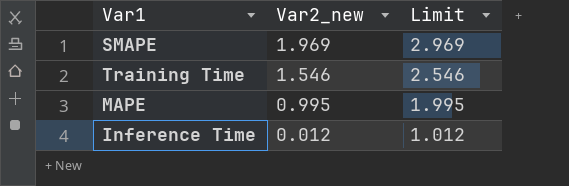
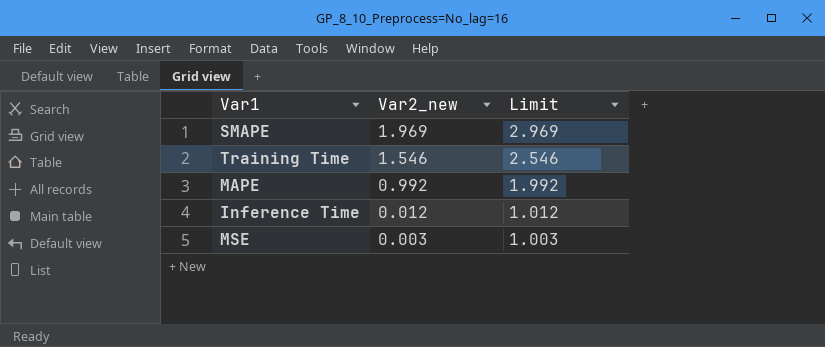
MAPE | Var2_new: 0.995 -> 0.992
MAPE | Limit: 1.995 -> 1.992
row MSE: none -> 0.003 | 1.003

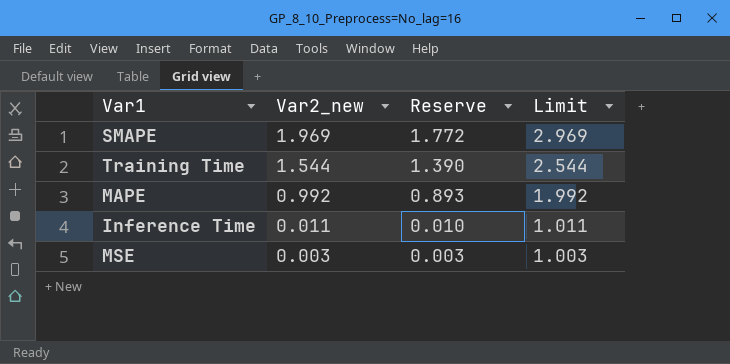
column Reserve | formula: none -> [Var2_new] * 0.9
Training Time | Var2_new: 1.546 -> 1.544
Training Time | Limit: 2.546 -> 2.544
Inference Time | Var2_new: 0.012 -> 0.011
Inference Time | Limit: 1.012 -> 1.011

